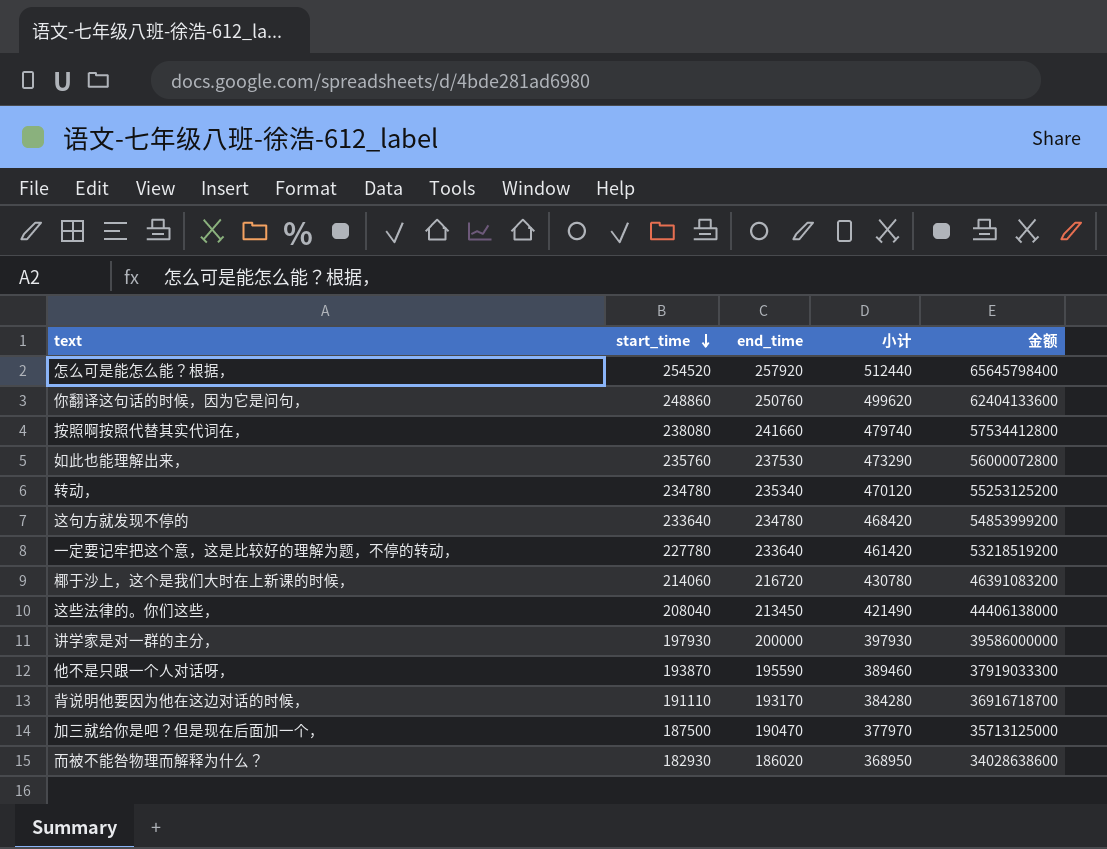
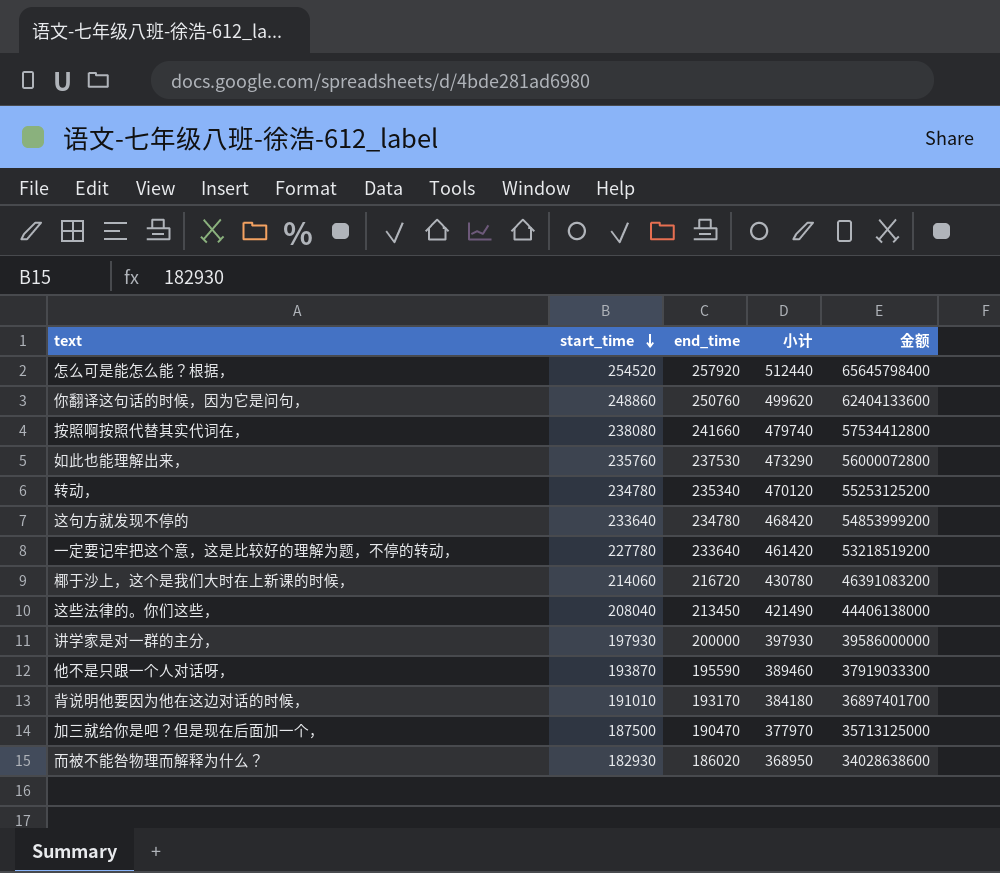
背说明他要因为他在这边对话的时候， | start_time: 191110 -> 191010
背说明他要因为他在这边对话的时候， | 小计: 384280 -> 384180
背说明他要因为他在这边对话的时候， | 金额: 36916718700 -> 36897401700

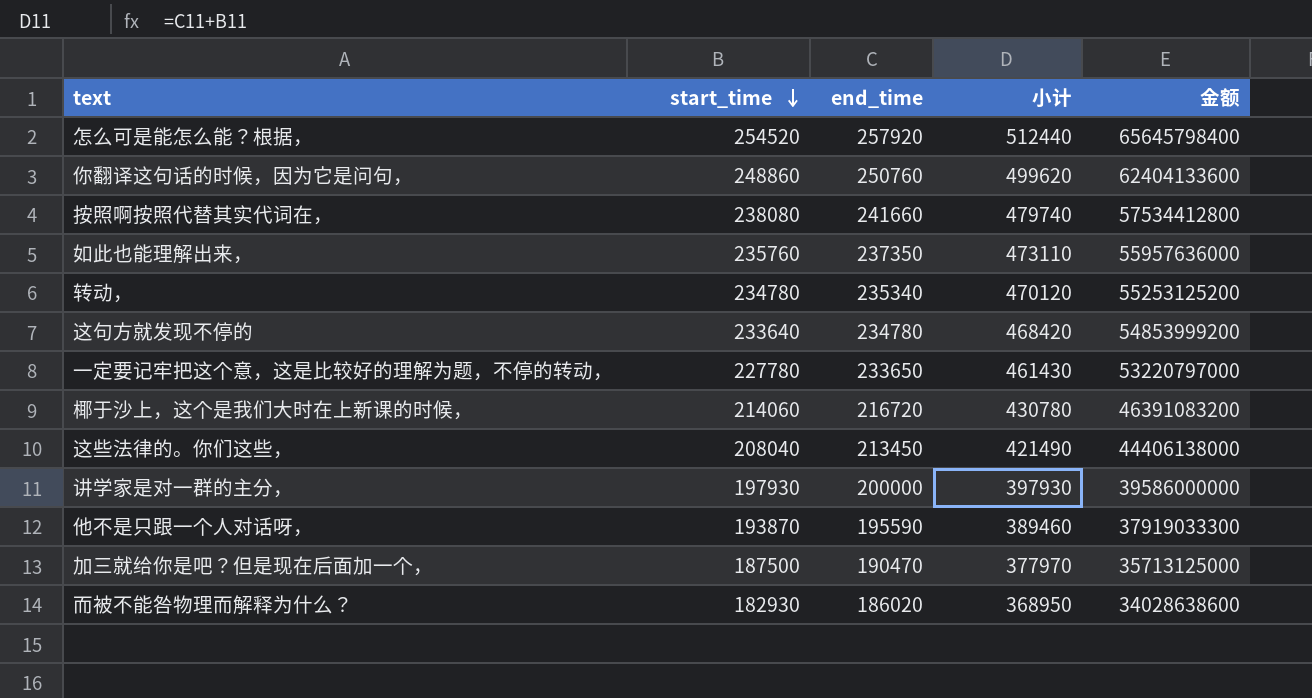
row 背说明他要因为他在这边对话的时候，: 191010 | 193170 | 384180 | 36897401700 -> none
如此也能理解出来， | end_time: 237530 -> 237350
如此也能理解出来， | 小计: 473290 -> 473110
如此也能理解出来， | 金额: 56000072800 -> 55957636000
一定要记牢把这个意，这是比较好的理解为题，不停的转动， | end_time: 233640 -> 233650
一定要记牢把这个意，这是比较好的理解为题，不停的转动， | 小计: 461420 -> 461430
一定要记牢把这个意，这是比较好的理解为题，不停的转动， | 金额: 53218519200 -> 53220797000

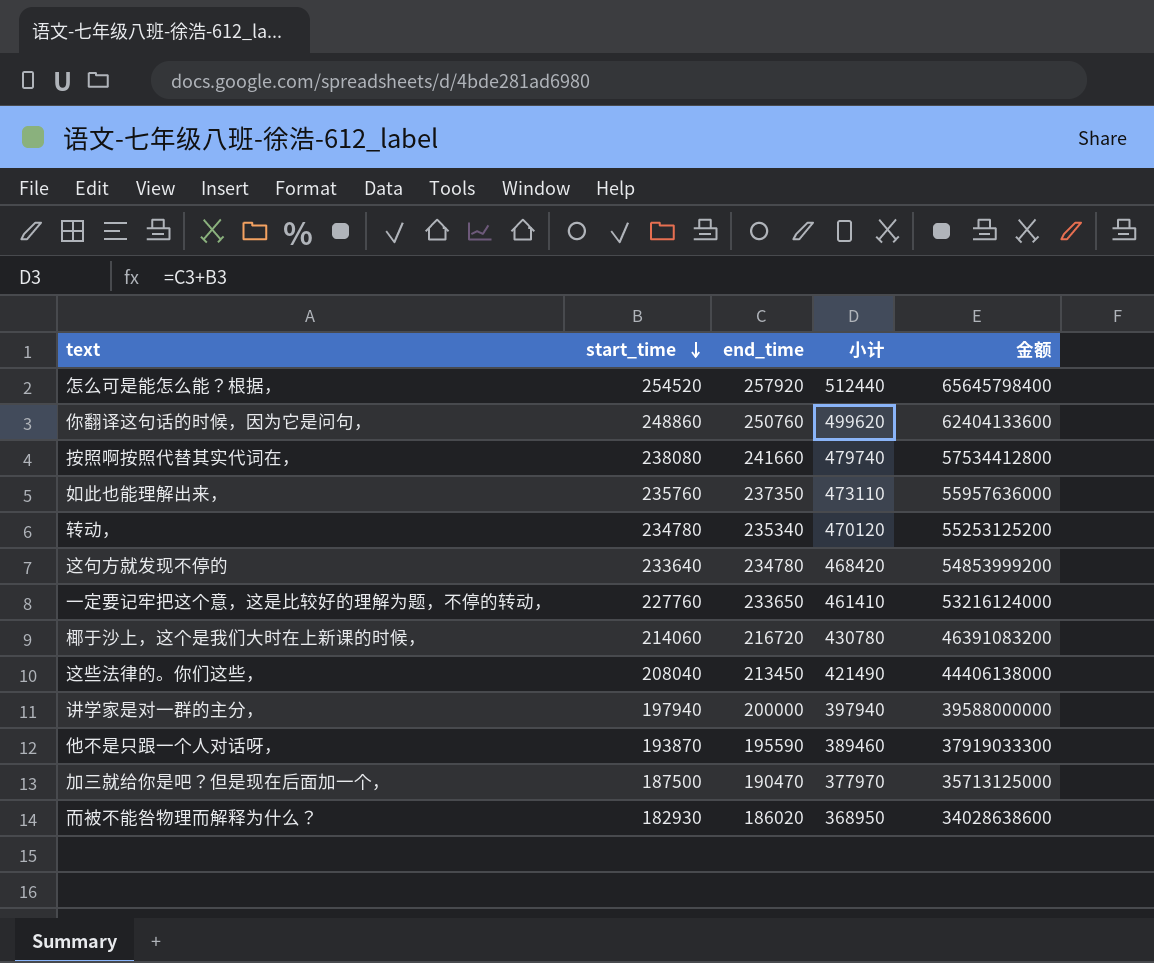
一定要记牢把这个意，这是比较好的理解为题，不停的转动， | start_time: 227780 -> 227760
一定要记牢把这个意，这是比较好的理解为题，不停的转动， | 小计: 461430 -> 461410
一定要记牢把这个意，这是比较好的理解为题，不停的转动， | 金额: 53220797000 -> 53216124000
讲学家是对一群的主分， | start_time: 197930 -> 197940
讲学家是对一群的主分， | 小计: 397930 -> 397940
讲学家是对一群的主分， | 金额: 39586000000 -> 39588000000

